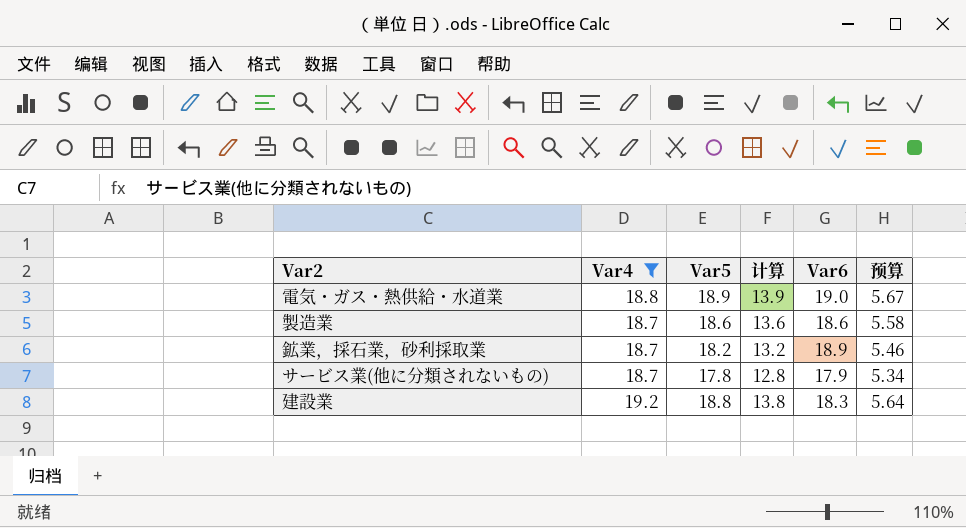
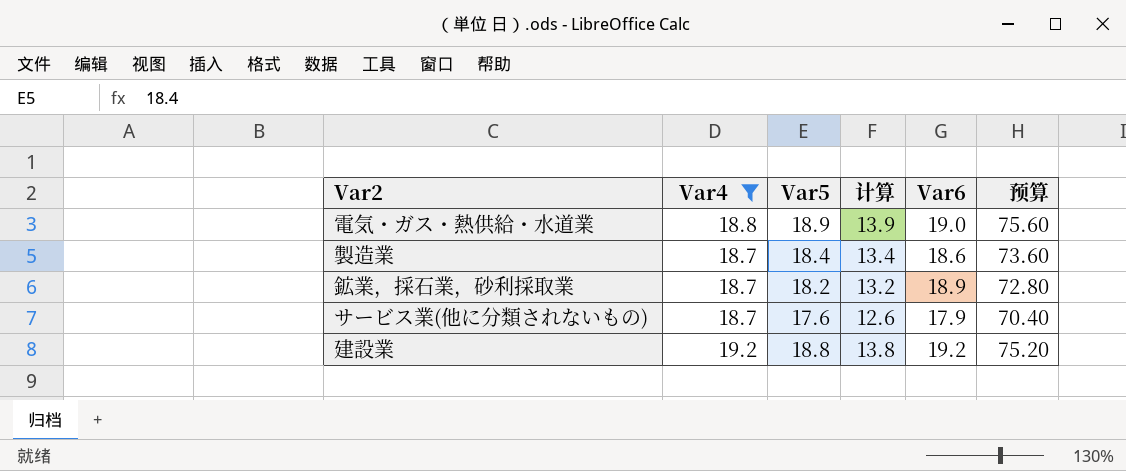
column 预算 | formula: [Var5] * 0.3 -> [Var5] * 4
製造業 | Var5: 18.6 -> 18.4
製造業 | 计算: 13.6 -> 13.4
サービス業(他に分類されないもの) | Var5: 17.8 -> 17.6
サービス業(他に分類されないもの) | 计算: 12.8 -> 12.6
建設業 | Var6: 18.3 -> 19.2

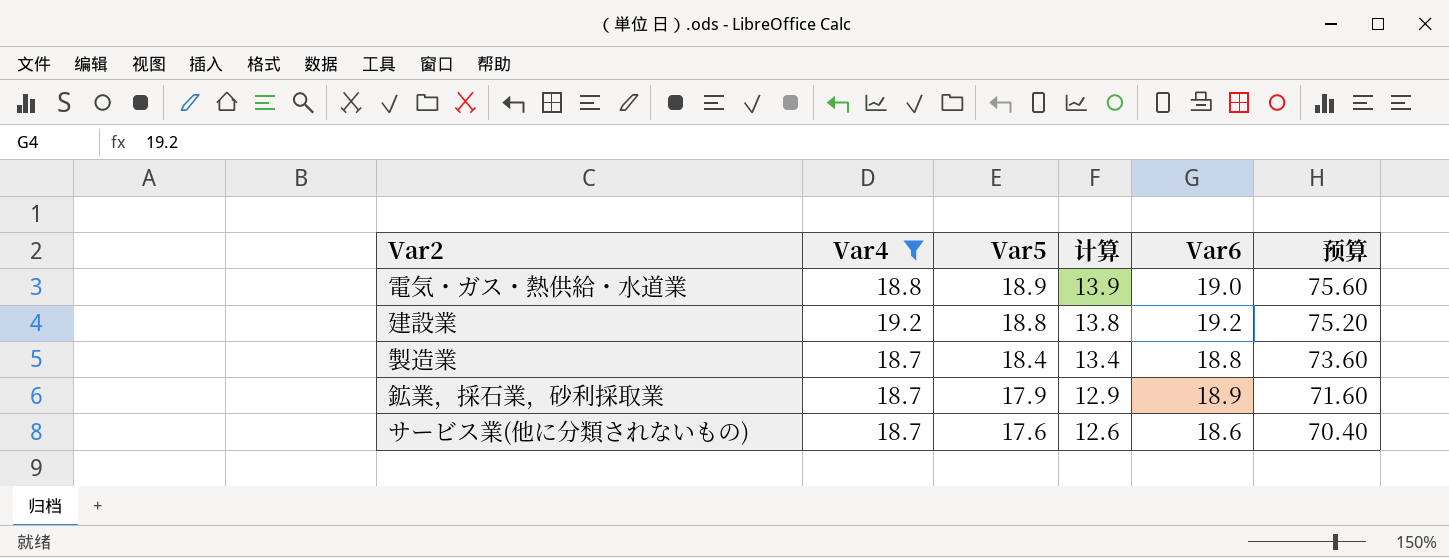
row order: none -> Var5 descending
製造業 | Var6: 18.6 -> 18.8
鉱業，採石業，砂利採取業 | Var5: 18.2 -> 17.9
鉱業，採石業，砂利採取業 | 计算: 13.2 -> 12.9
鉱業，採石業，砂利採取業 | 预算: 72.80 -> 71.60
サービス業(他に分類されないもの) | Var6: 17.9 -> 18.6

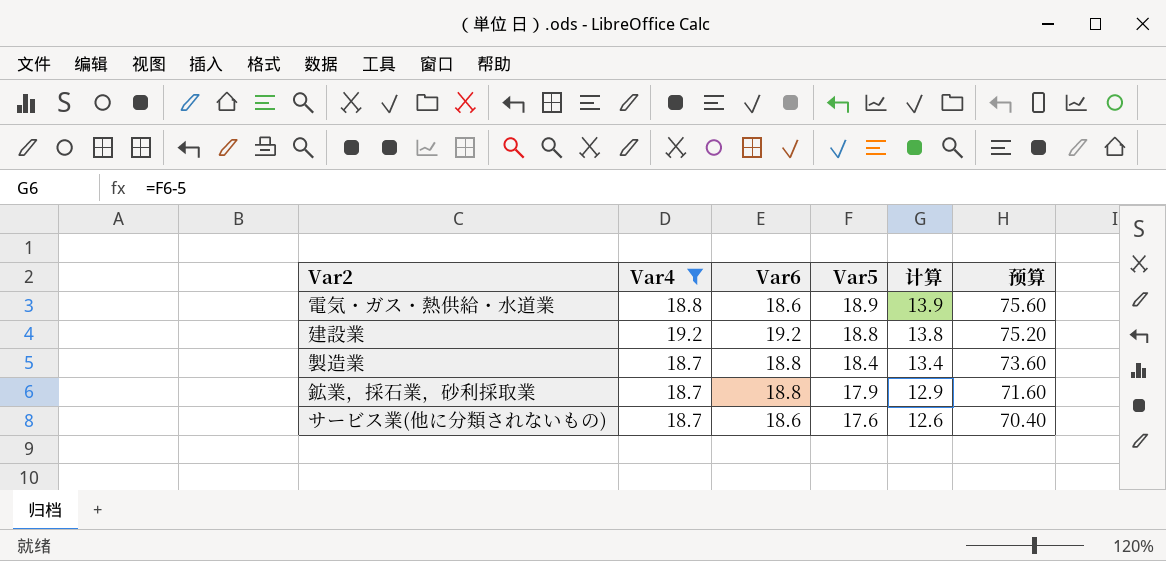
column Var6 | position: 5 -> 3
電気・ガス・熱供給・水道業 | Var6: 19.0 -> 18.6
鉱業，採石業，砂利採取業 | Var6: 18.9 -> 18.8

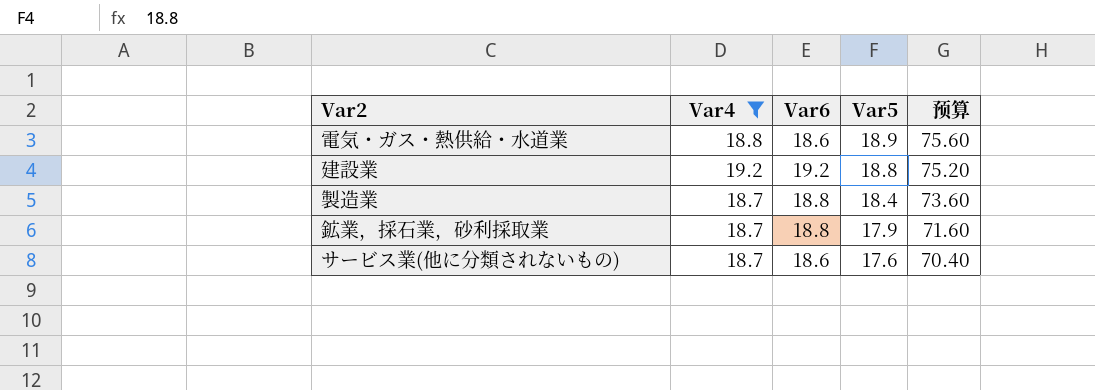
column 计算 | formula: [Var5] - 5 -> none

